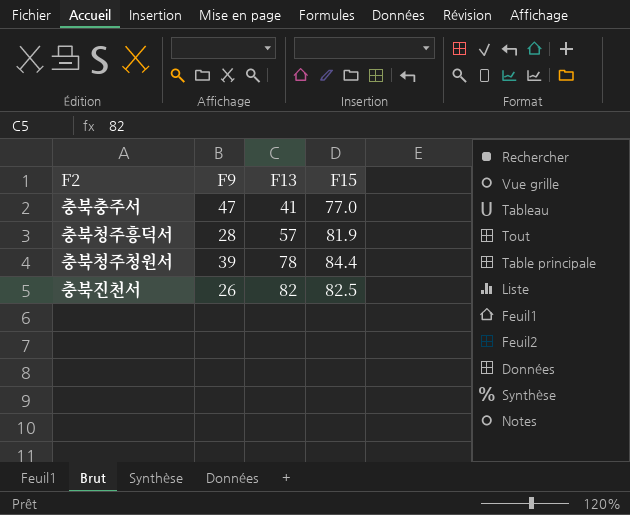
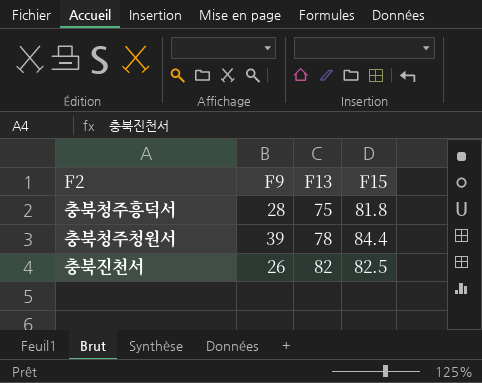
row 충북충주서: 47 | 41 | 77.0 -> none
충북청주흥덕서 | F13: 57 -> 75
충북청주흥덕서 | F15: 81.9 -> 81.8

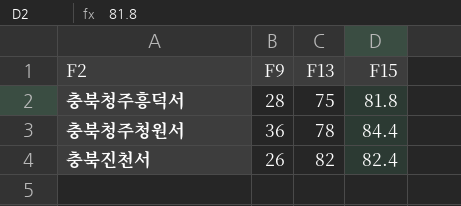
충북청주청원서 | F9: 39 -> 36
충북진천서 | F15: 82.5 -> 82.4

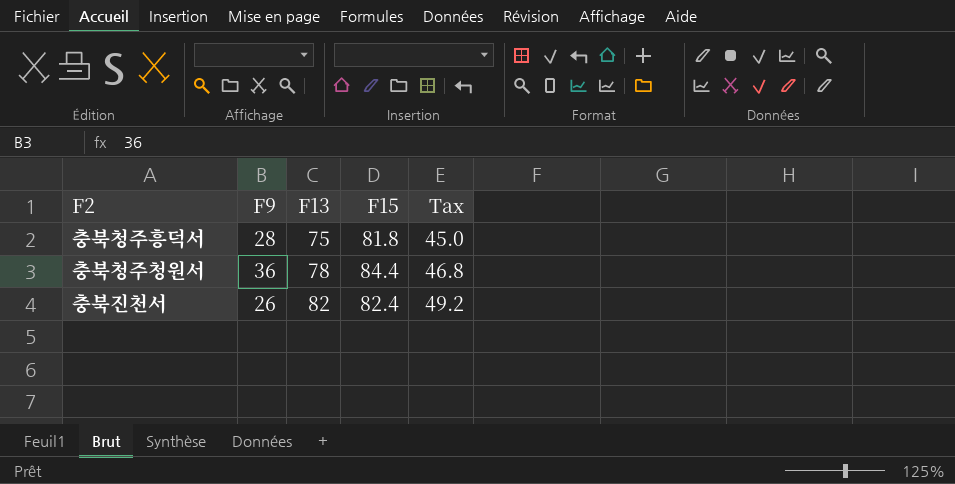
column Tax | formula: none -> [F13] * 0.6

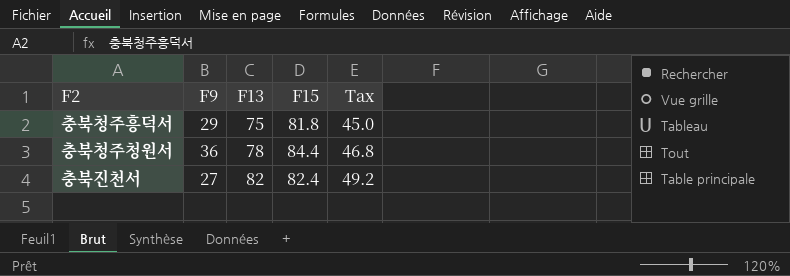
충북청주흥덕서 | F9: 28 -> 29
충북진천서 | F9: 26 -> 27

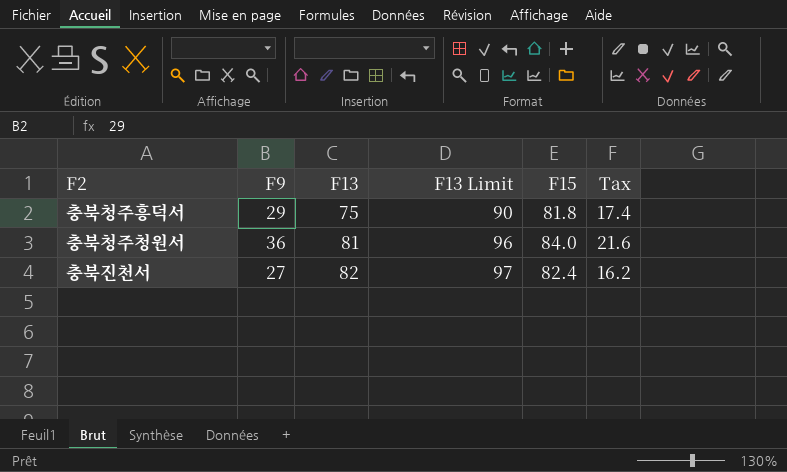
column F13 Limit | formula: none -> [F13] + 15
column Tax | formula: [F13] * 0.6 -> [F9] * 0.6
충북청주청원서 | F13: 78 -> 81
충북청주청원서 | F15: 84.4 -> 84.0

